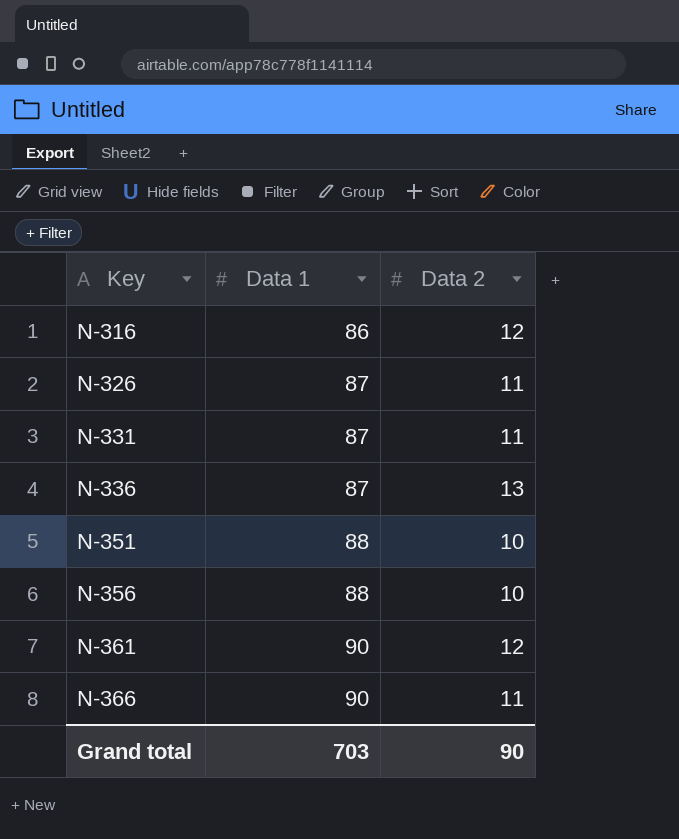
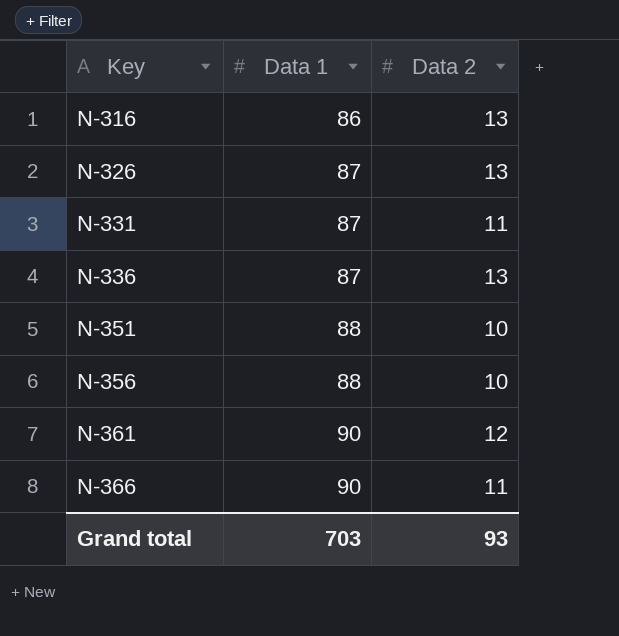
N-316 | Data 2: 12 -> 13
N-326 | Data 2: 11 -> 13
Grand total | Data 2: 90 -> 93

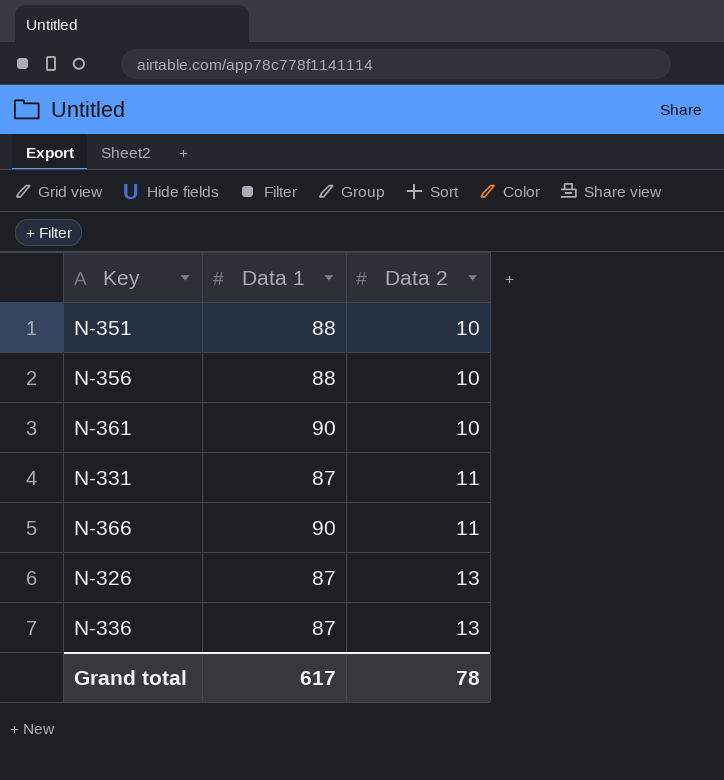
row order: Key ascending -> Data 2 ascending
row N-316: 86 | 13 -> none
N-361 | Data 2: 12 -> 10
Grand total | Data 1: 703 -> 617
Grand total | Data 2: 93 -> 78

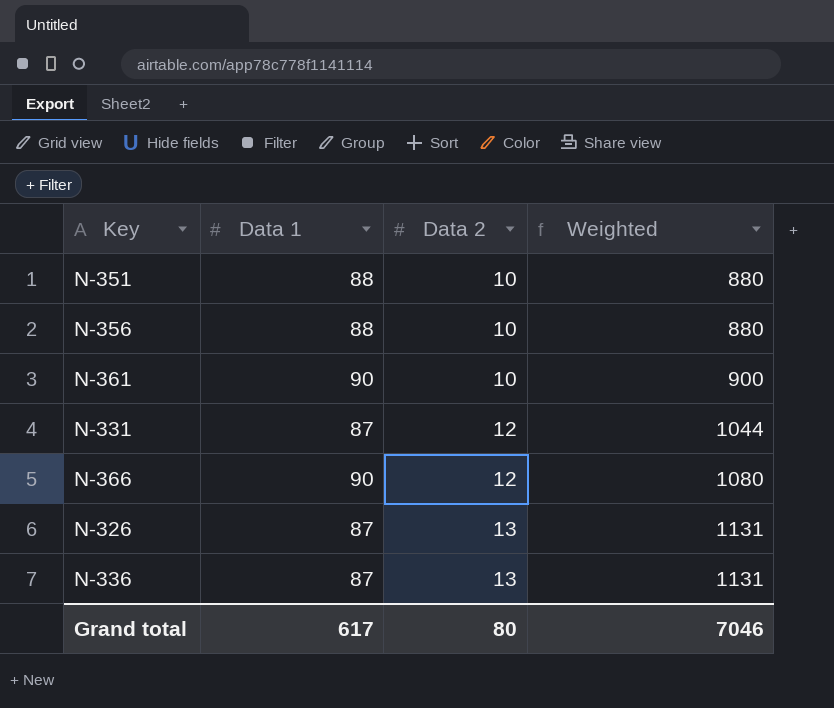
column Weighted | formula: none -> [Data 1] * [Data 2]
N-331 | Data 2: 11 -> 12
N-366 | Data 2: 11 -> 12
Grand total | Data 2: 78 -> 80

